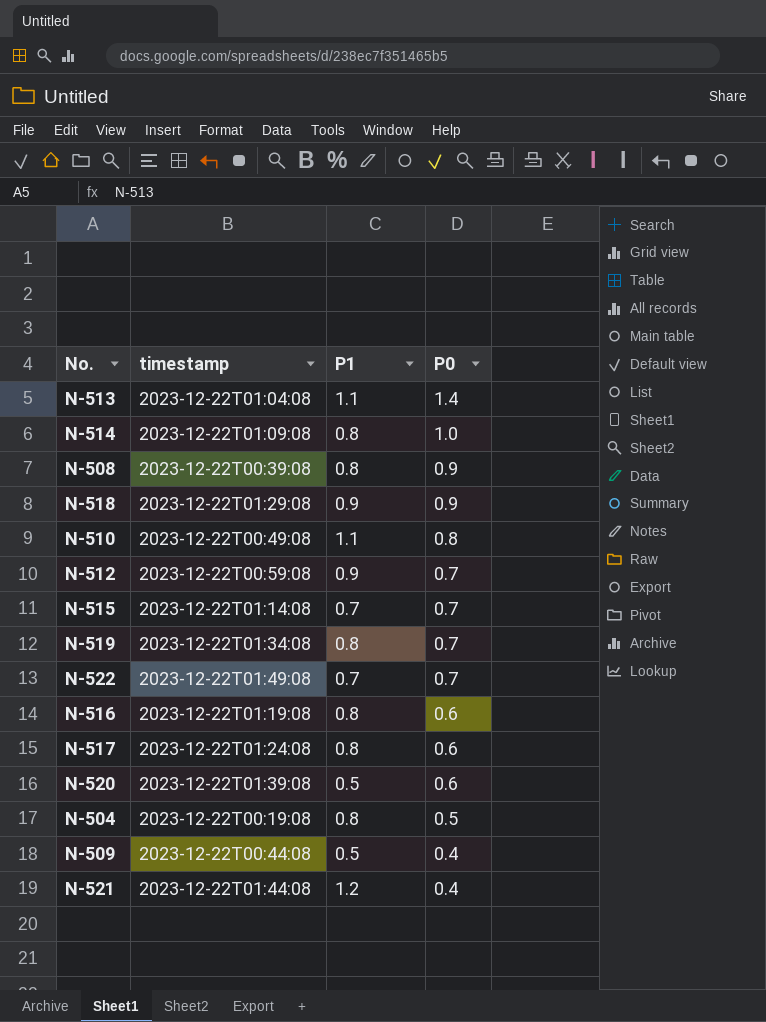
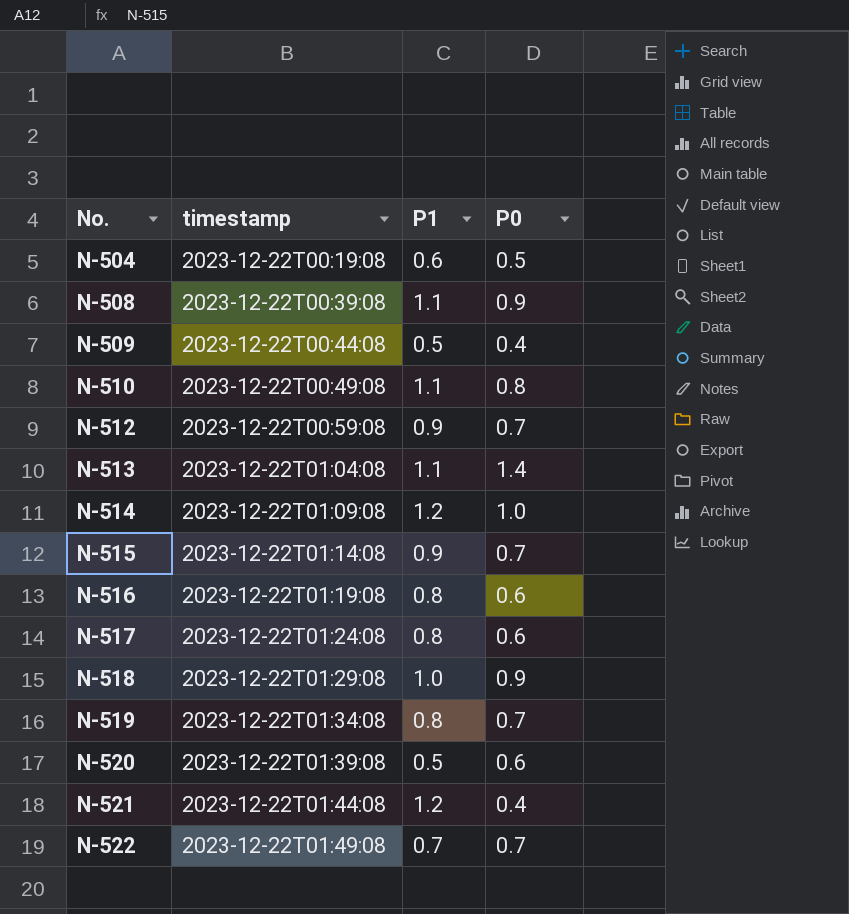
row order: P0 descending -> No. ascending
N-504 | P1: 0.8 -> 0.6
N-508 | P1: 0.8 -> 1.1
N-514 | P1: 0.8 -> 1.2
N-515 | P1: 0.7 -> 0.9
N-518 | P1: 0.9 -> 1.0

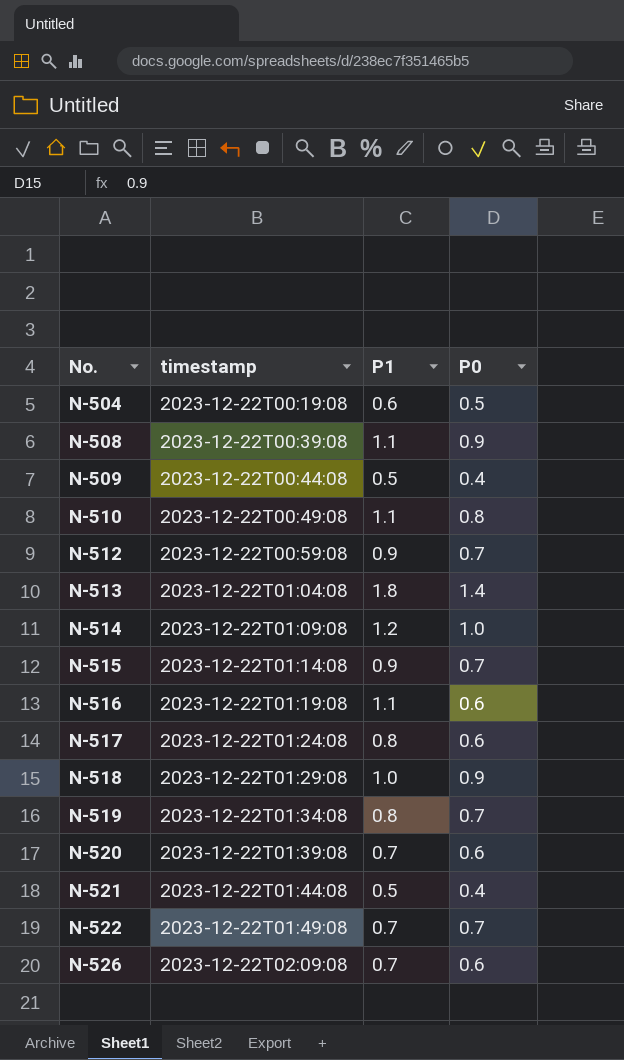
N-513 | P1: 1.1 -> 1.8
N-516 | P1: 0.8 -> 1.1
N-520 | P1: 0.5 -> 0.7
N-521 | P1: 1.2 -> 0.5
row N-526: none -> 2023-12-22T02:09:08 | 0.7 | 0.6

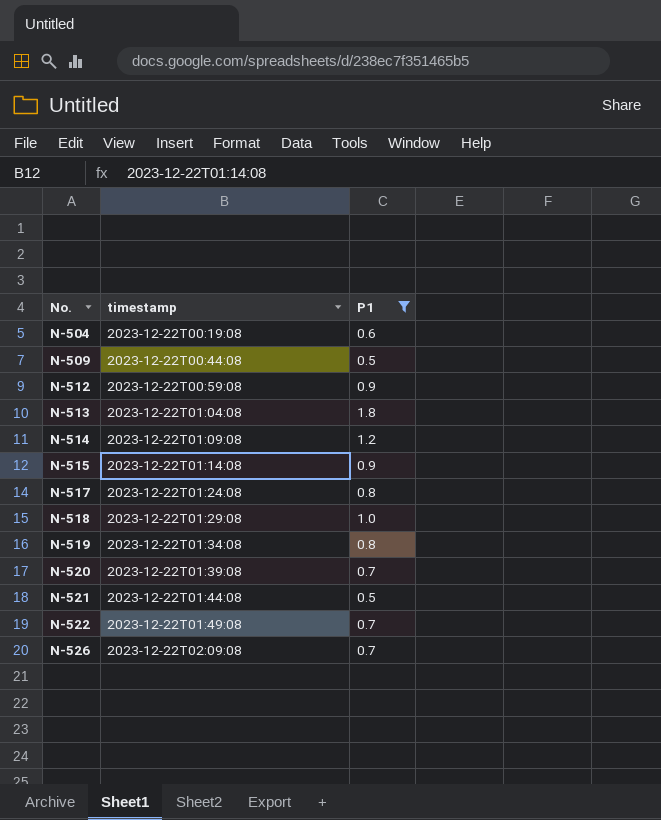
filter: none -> P1 != 1.1
column P0 | position: 4 -> none

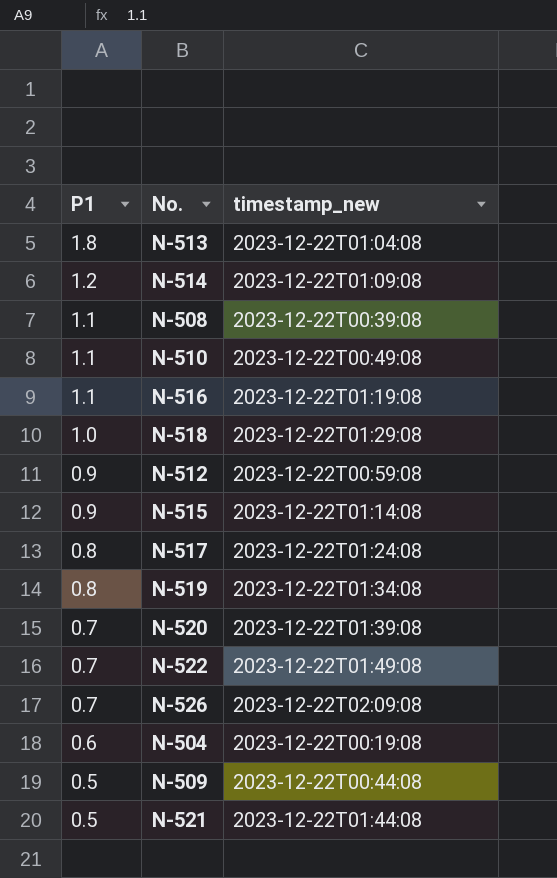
filter: P1 != 1.1 -> none
row order: No. ascending -> P1 descending
column P1 | position: 3 -> 1
column name: timestamp -> timestamp_new

